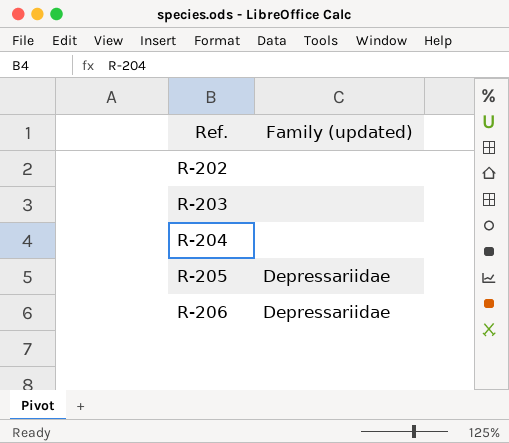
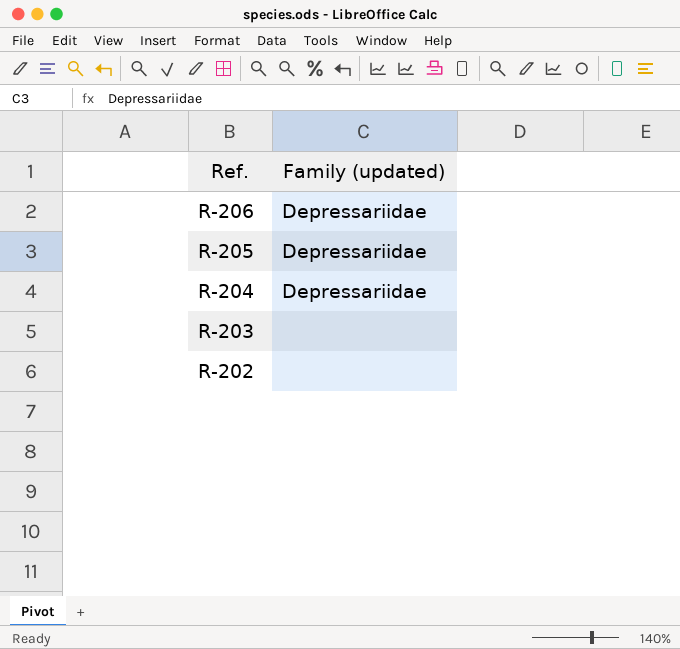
row order: Ref. ascending -> Ref. descending
R-204 | Family (updated): none -> Depressariidae

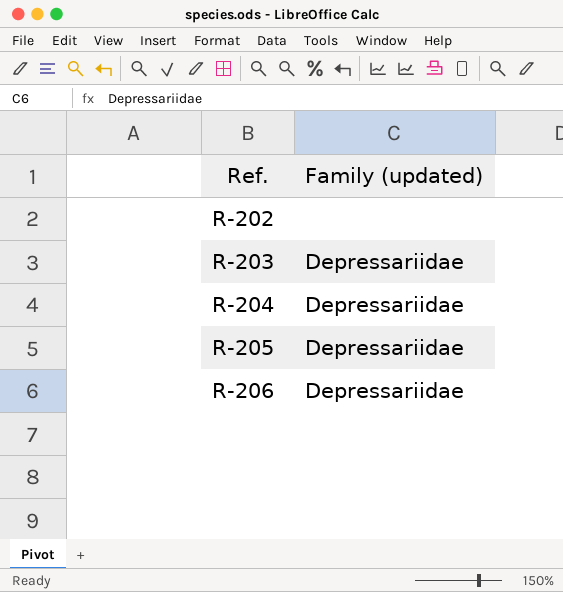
row order: Ref. descending -> Ref. ascending
R-203 | Family (updated): none -> Depressariidae

